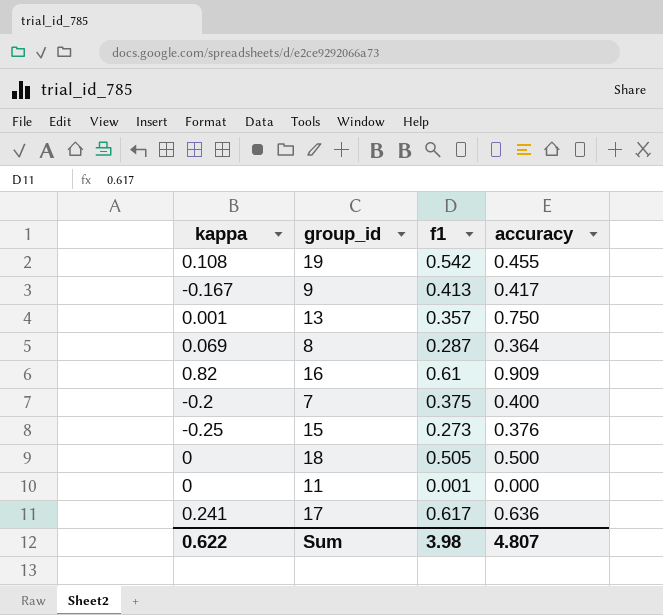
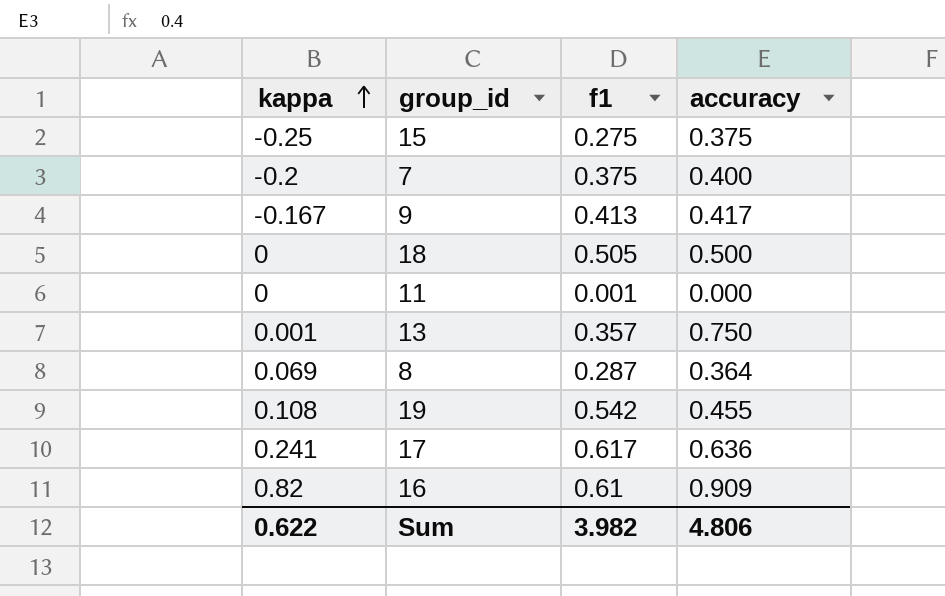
row order: none -> kappa ascending
15 | f1: 0.273 -> 0.275
15 | accuracy: 0.376 -> 0.375
Sum | f1: 3.98 -> 3.982
Sum | accuracy: 4.807 -> 4.806

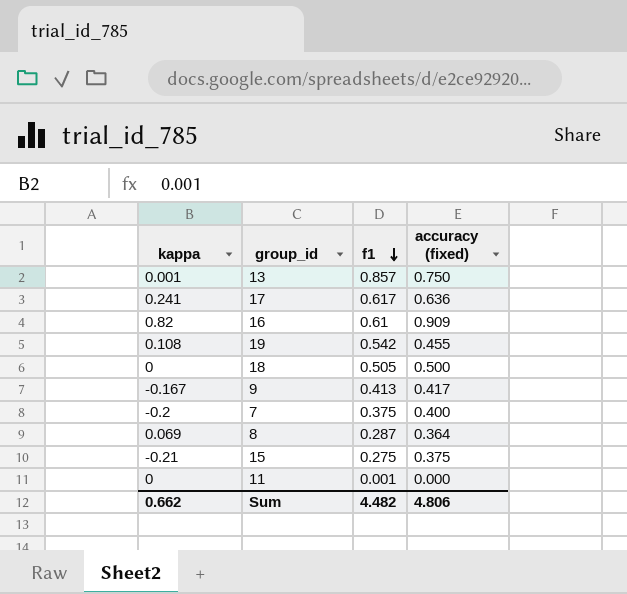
row order: kappa ascending -> f1 descending
column name: accuracy -> accuracy (fixed)
13 | f1: 0.357 -> 0.857
15 | kappa: -0.25 -> -0.21
Sum | kappa: 0.622 -> 0.662
Sum | f1: 3.982 -> 4.482

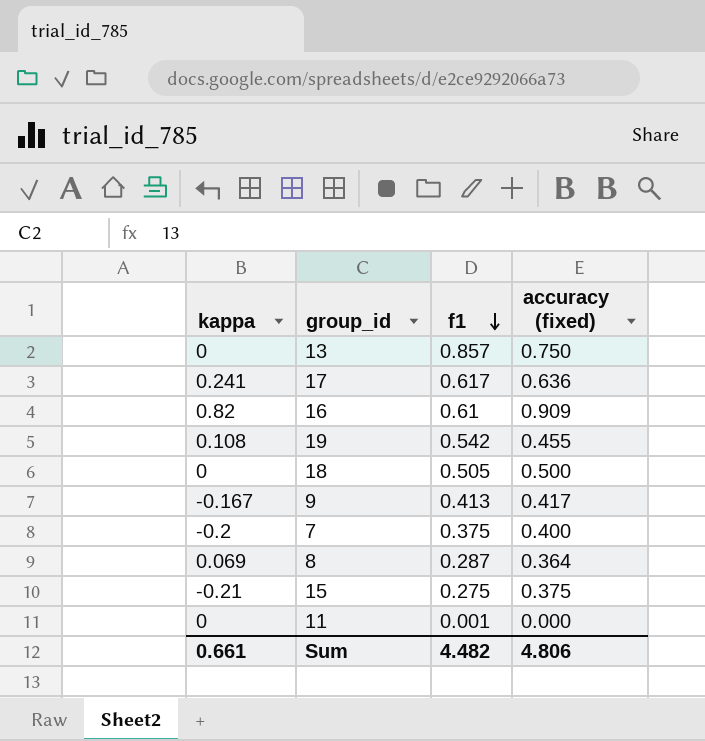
13 | kappa: 0.001 -> 0
Sum | kappa: 0.662 -> 0.661

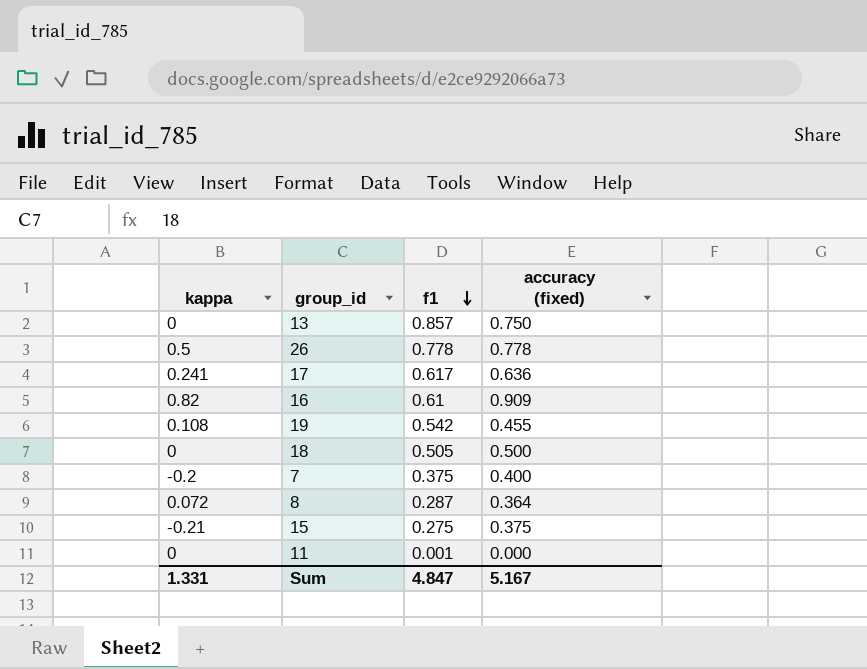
row 9: -0.167 | 0.413 | 0.417 -> none
row 26: none -> 0.5 | 0.778 | 0.778
8 | kappa: 0.069 -> 0.072
Sum | kappa: 0.661 -> 1.331
Sum | f1: 4.482 -> 4.847
Sum | accuracy (fixed): 4.806 -> 5.167

